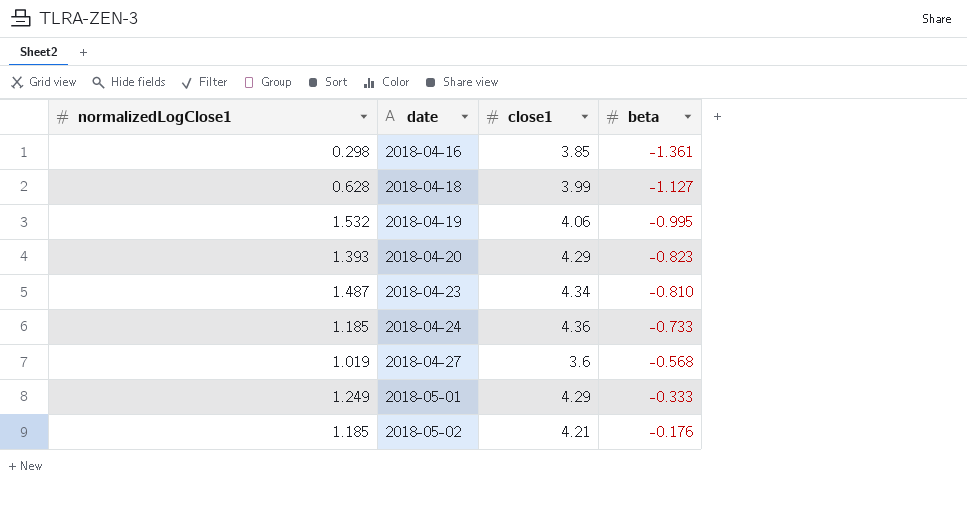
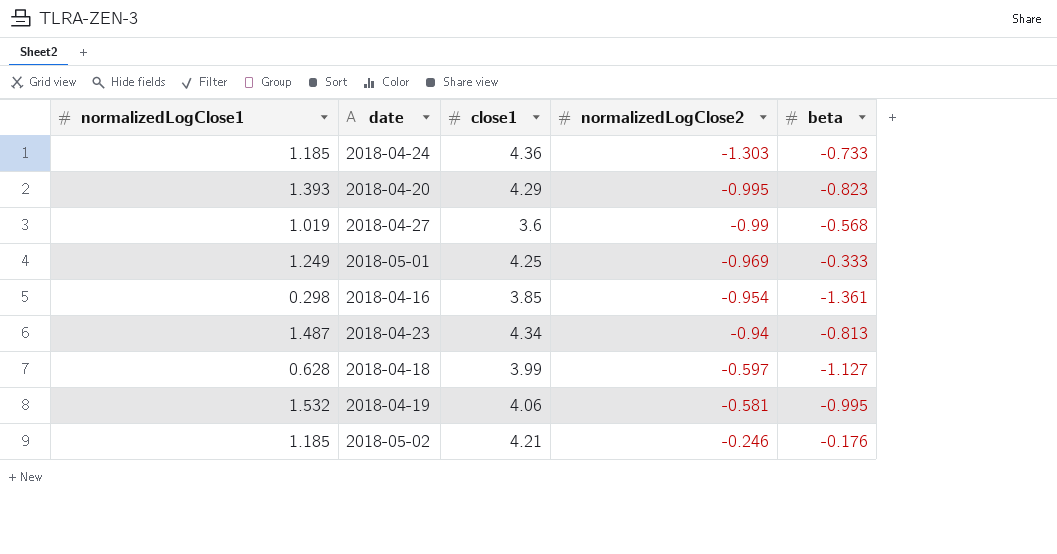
row order: date ascending -> normalizedLogClose2 ascending
column normalizedLogClose2 | position: none -> 4
2018-05-01 | close1: 4.29 -> 4.25
2018-04-23 | beta: -0.810 -> -0.813

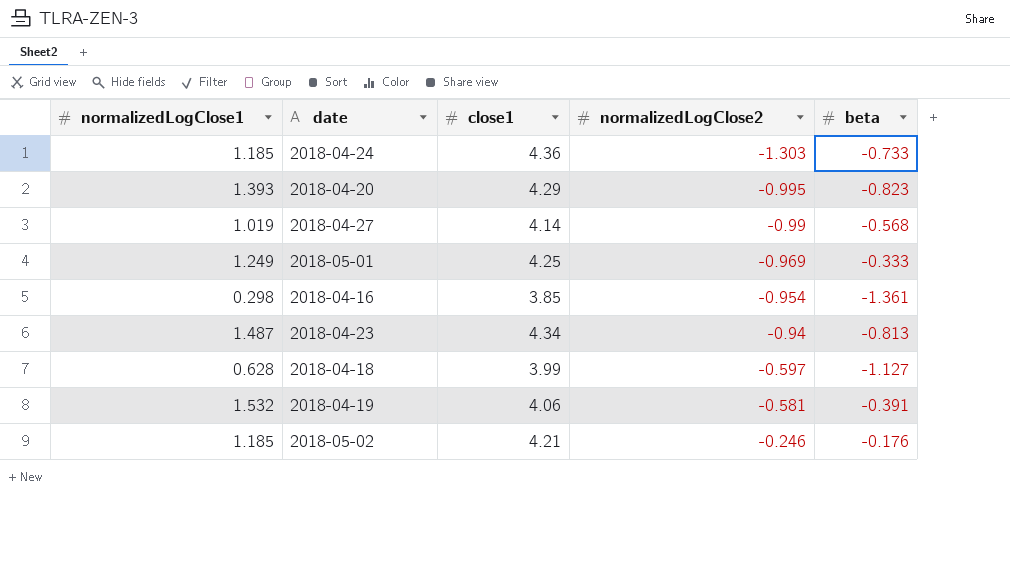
2018-04-27 | close1: 3.6 -> 4.14
2018-04-19 | beta: -0.995 -> -0.391

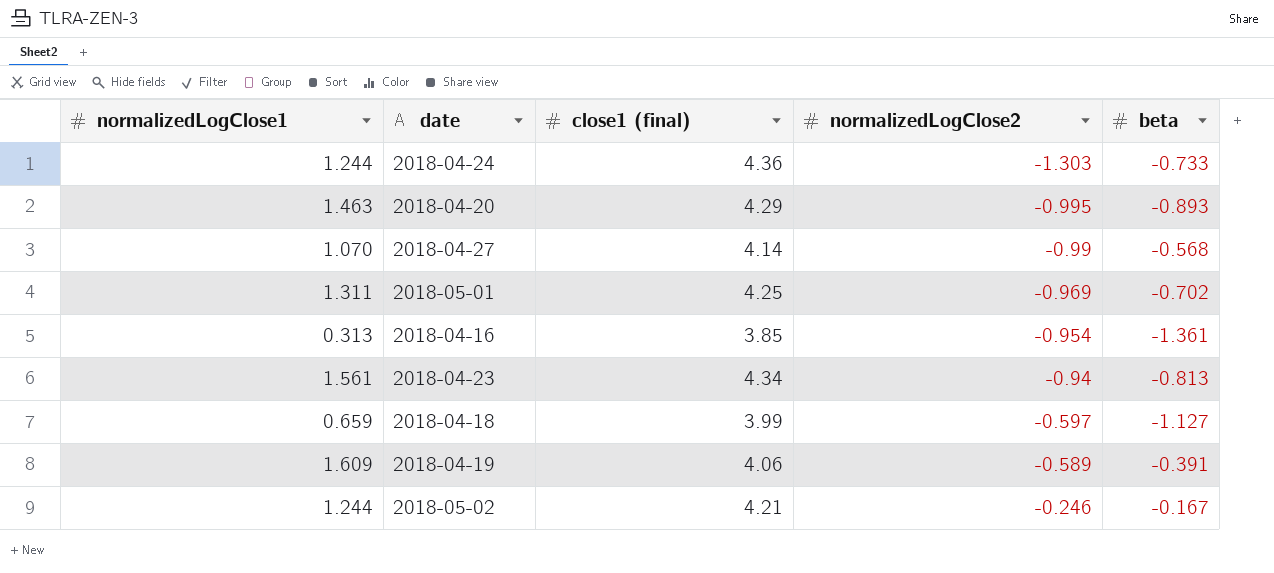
column name: close1 -> close1 (final)
2018-04-24 | normalizedLogClose1: 1.185 -> 1.244
2018-04-20 | normalizedLogClose1: 1.393 -> 1.463
2018-04-20 | beta: -0.823 -> -0.893
2018-04-27 | normalizedLogClose1: 1.019 -> 1.070
2018-05-01 | normalizedLogClose1: 1.249 -> 1.311
2018-05-01 | beta: -0.333 -> -0.702
2018-04-16 | normalizedLogClose1: 0.298 -> 0.313
2018-04-23 | normalizedLogClose1: 1.487 -> 1.561
2018-04-18 | normalizedLogClose1: 0.628 -> 0.659
2018-04-19 | normalizedLogClose1: 1.532 -> 1.609
2018-04-19 | normalizedLogClose2: -0.581 -> -0.589
2018-05-02 | normalizedLogClose1: 1.185 -> 1.244
2018-05-02 | beta: -0.176 -> -0.167

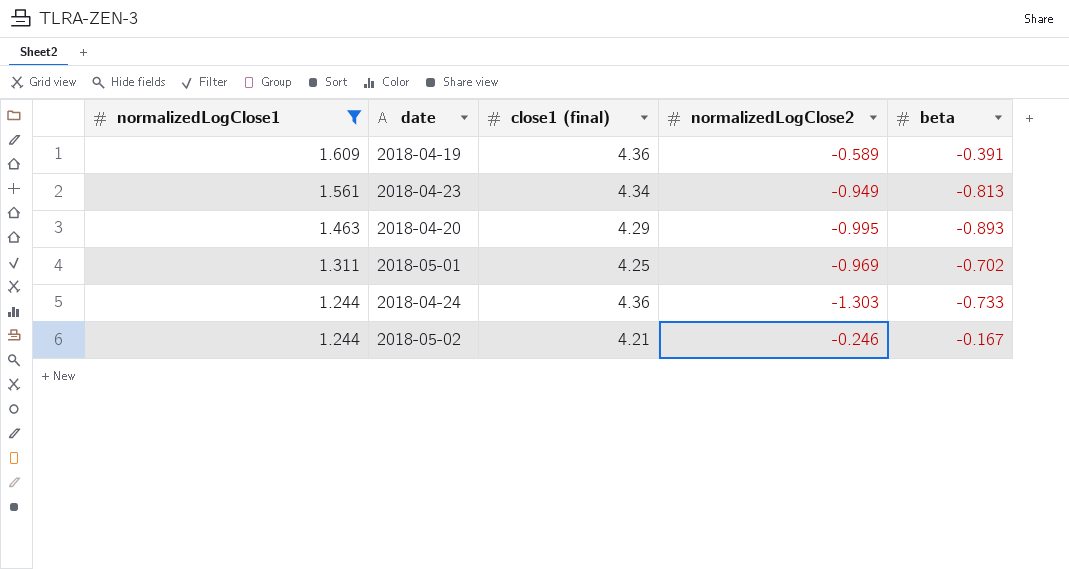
filter: none -> normalizedLogClose1 >= 1.244
row order: normalizedLogClose2 ascending -> normalizedLogClose1 descending
2018-04-19 | close1 (final): 4.06 -> 4.36
2018-04-23 | normalizedLogClose2: -0.94 -> -0.949

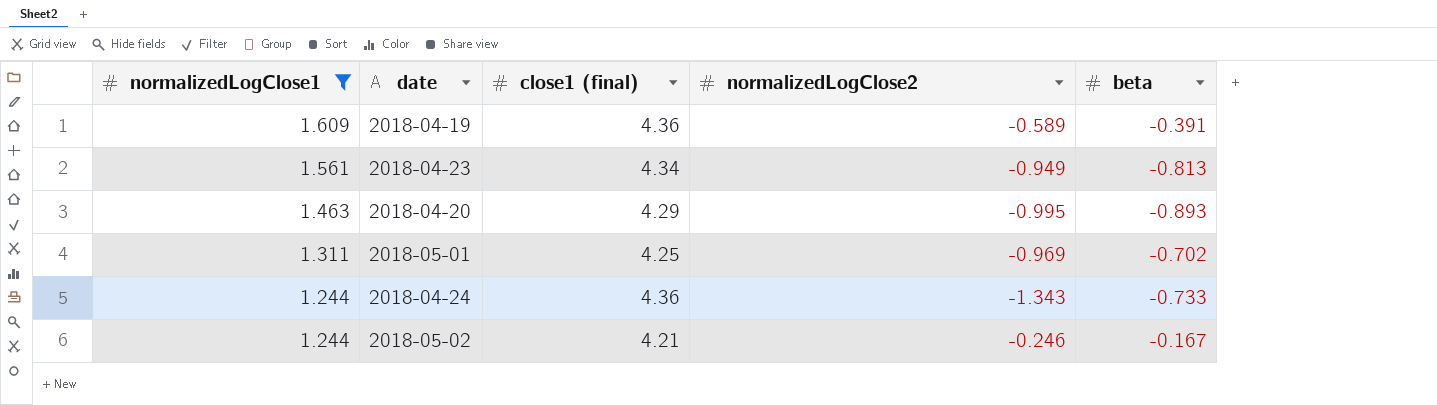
2018-04-24 | normalizedLogClose2: -1.303 -> -1.343

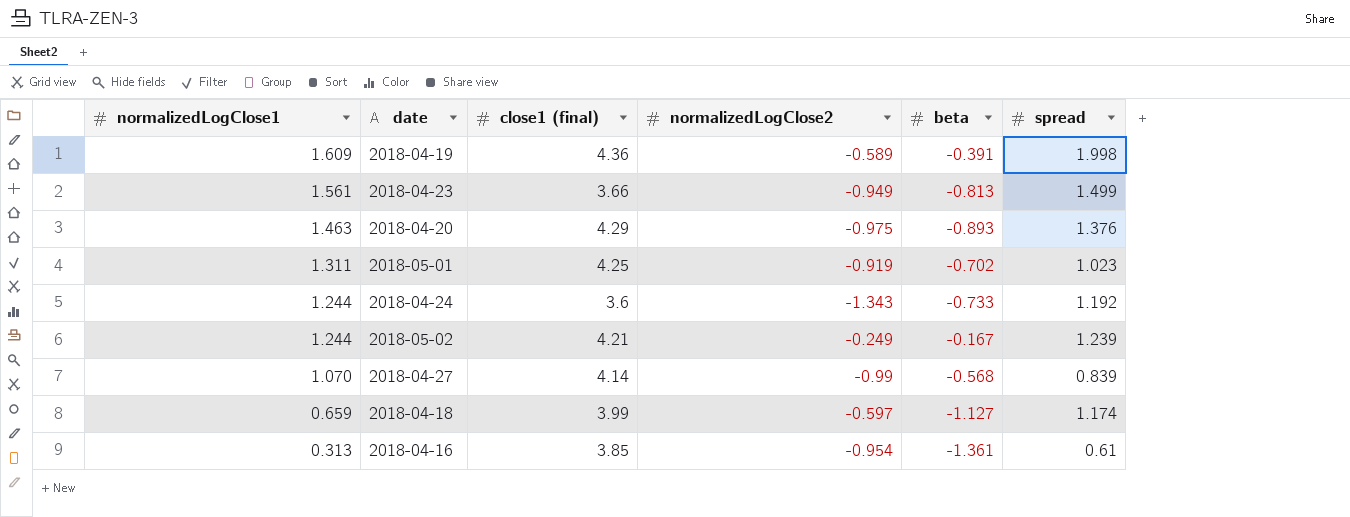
filter: normalizedLogClose1 >= 1.244 -> none
column spread | position: none -> 6
2018-04-23 | close1 (final): 4.34 -> 3.66
2018-04-20 | normalizedLogClose2: -0.995 -> -0.975
2018-05-01 | normalizedLogClose2: -0.969 -> -0.919
2018-04-24 | close1 (final): 4.36 -> 3.6
2018-05-02 | normalizedLogClose2: -0.246 -> -0.249

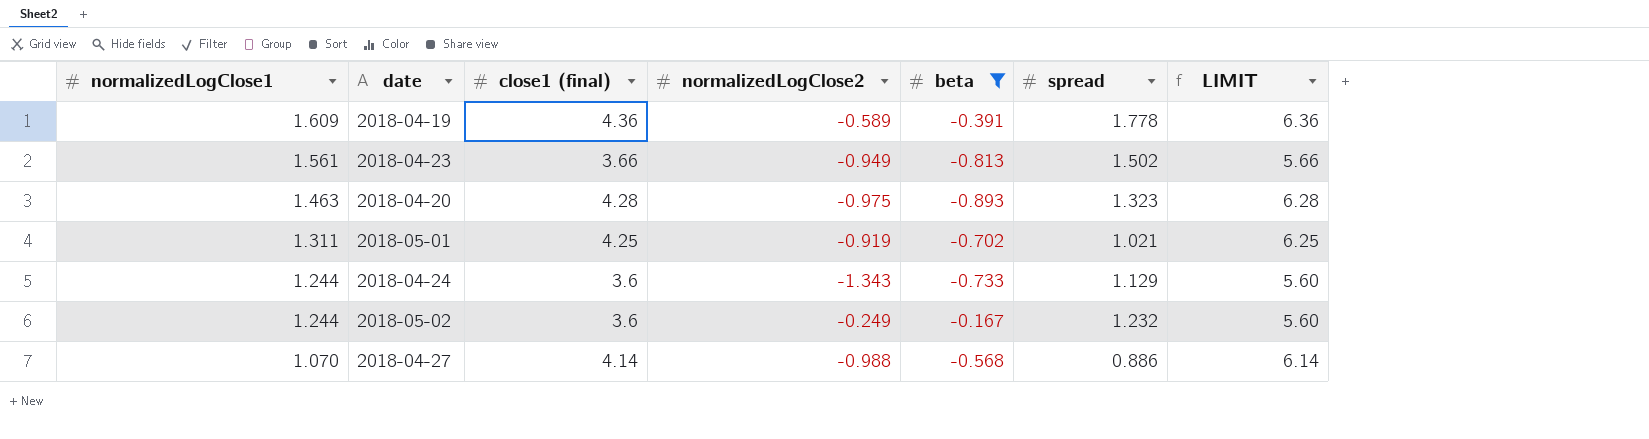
filter: none -> beta >= -0.893
column LIMIT | formula: none -> [close1 (final)] + 2
2018-04-19 | spread: 1.998 -> 1.778
2018-04-23 | spread: 1.499 -> 1.502
2018-04-20 | close1 (final): 4.29 -> 4.28
2018-04-20 | spread: 1.376 -> 1.323
2018-05-01 | spread: 1.023 -> 1.021
2018-04-24 | spread: 1.192 -> 1.129
2018-05-02 | close1 (final): 4.21 -> 3.6
2018-05-02 | spread: 1.239 -> 1.232
2018-04-27 | normalizedLogClose2: -0.99 -> -0.988
2018-04-27 | spread: 0.839 -> 0.886

